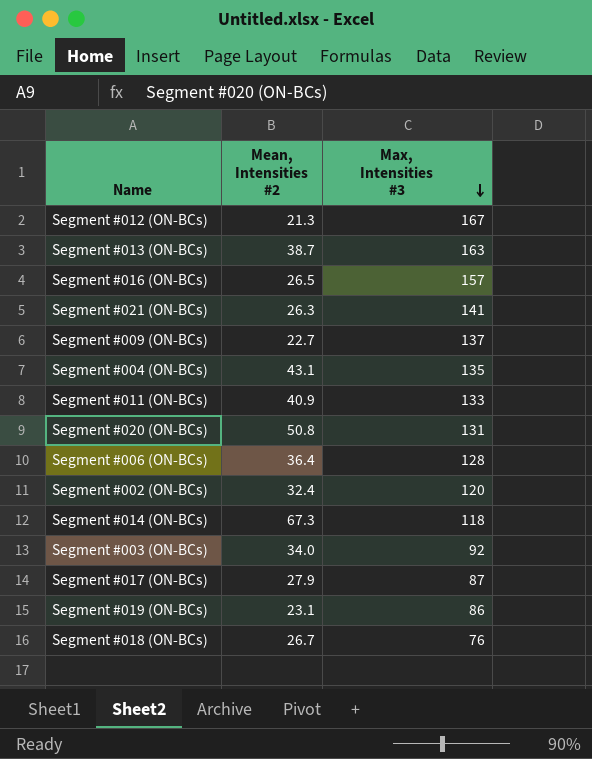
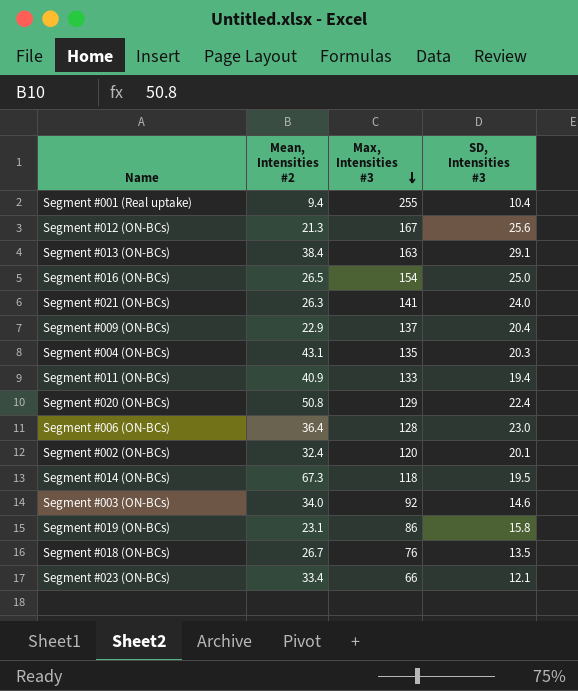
column SD, Intensities #3 | position: none -> 4
row Segment #017 (ON-BCs): 27.9 | 87 -> none
row Segment #001 (Real uptake): none -> 9.4 | 255 | 10.4
Segment #013 (ON-BCs) | Mean, Intensities #2: 38.7 -> 38.4
Segment #016 (ON-BCs) | Max, Intensities #3: 157 -> 154
Segment #009 (ON-BCs) | Mean, Intensities #2: 22.7 -> 22.9
Segment #020 (ON-BCs) | Max, Intensities #3: 131 -> 129
row Segment #023 (ON-BCs): none -> 33.4 | 66 | 12.1

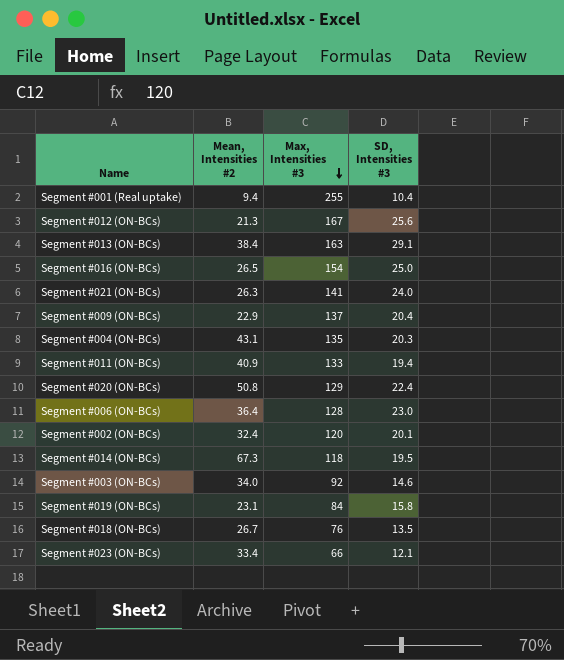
Segment #019 (ON-BCs) | Max, Intensities #3: 86 -> 84

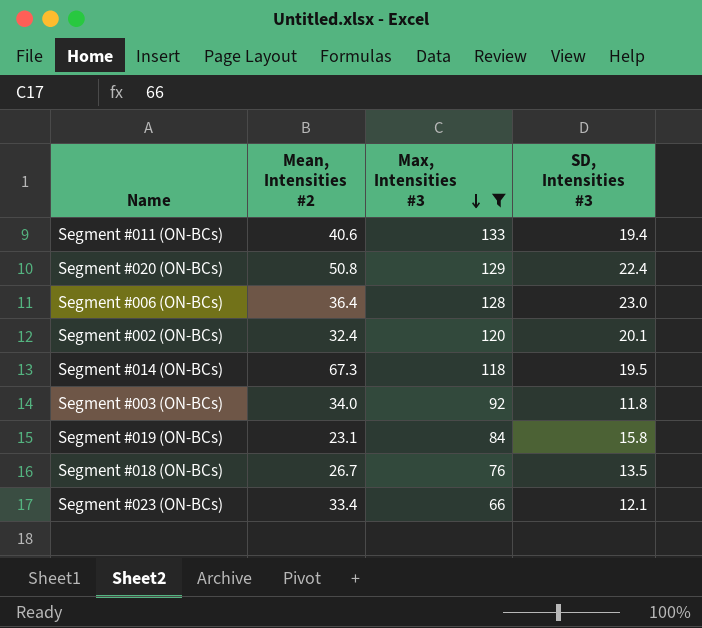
filter: none -> Max, Intensities #3 <= 133
Segment #011 (ON-BCs) | Mean, Intensities #2: 40.9 -> 40.6
Segment #003 (ON-BCs) | SD, Intensities #3: 14.6 -> 11.8

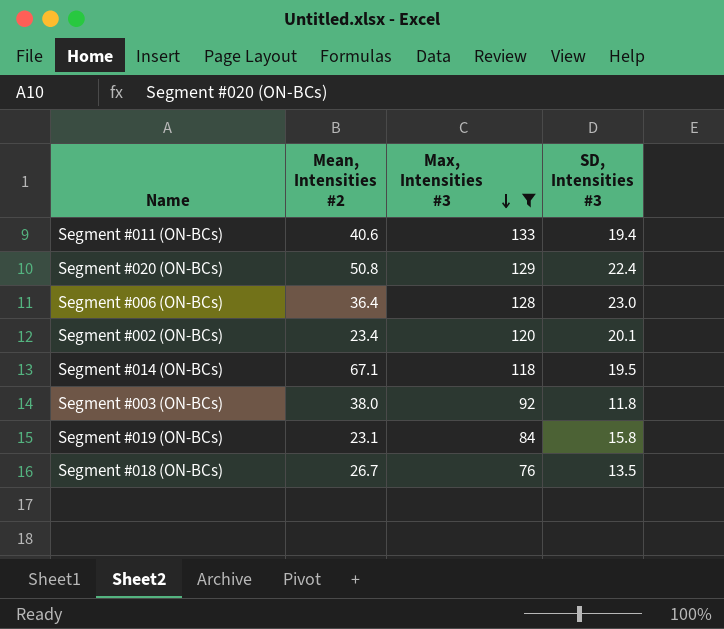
row Segment #023 (ON-BCs): 33.4 | 66 | 12.1 -> none
Segment #002 (ON-BCs) | Mean, Intensities #2: 32.4 -> 23.4
Segment #014 (ON-BCs) | Mean, Intensities #2: 67.3 -> 67.1
Segment #003 (ON-BCs) | Mean, Intensities #2: 34.0 -> 38.0

